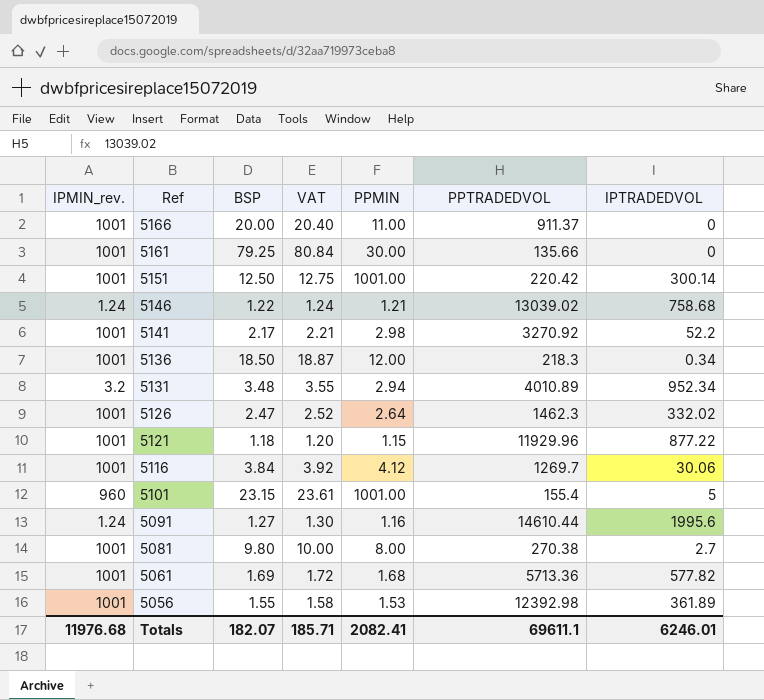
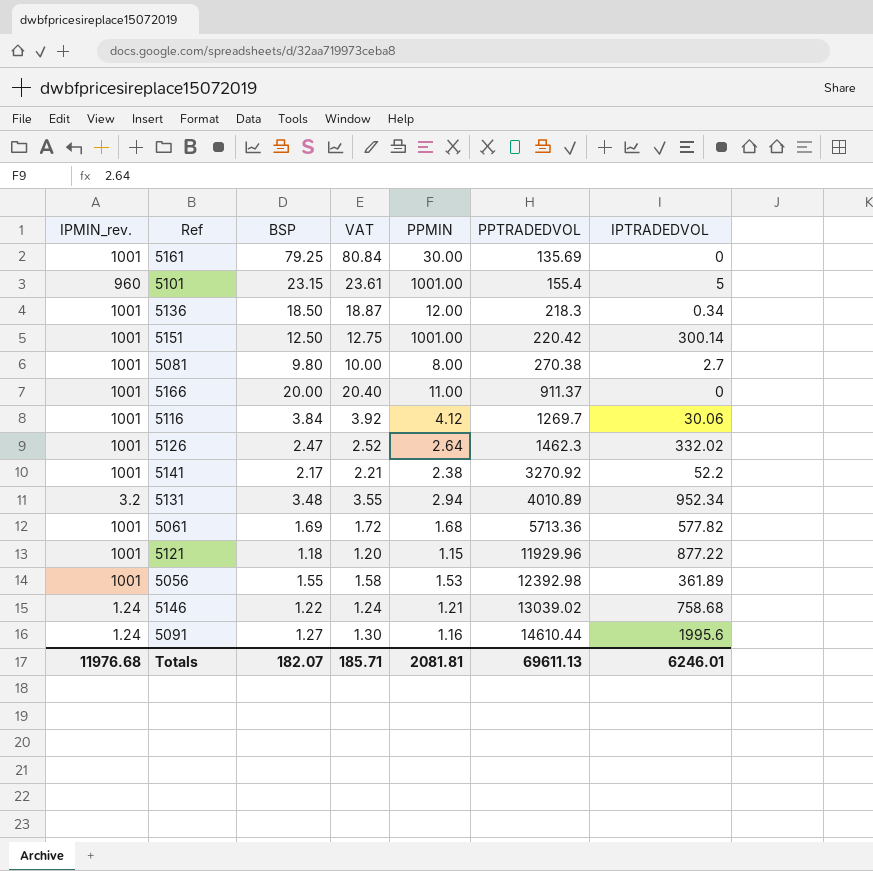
row order: Ref descending -> PPTRADEDVOL ascending
5161 | PPTRADEDVOL: 135.66 -> 135.69
5141 | PPMIN: 2.98 -> 2.38
Totals | PPMIN: 2082.41 -> 2081.81
Totals | PPTRADEDVOL: 69611.1 -> 69611.13

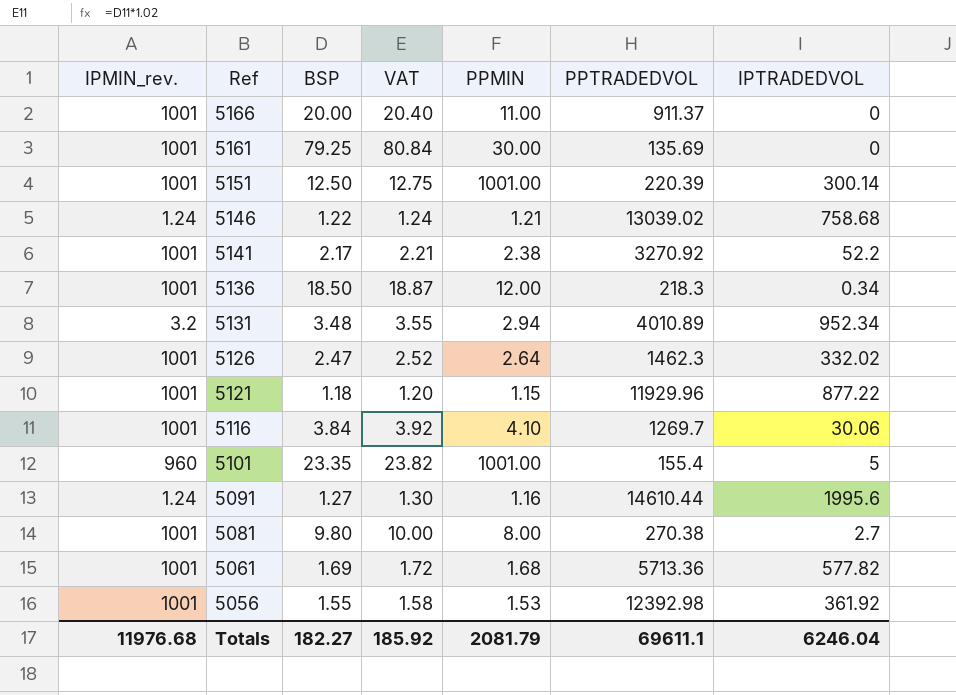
row order: PPTRADEDVOL ascending -> Ref descending
5151 | PPTRADEDVOL: 220.42 -> 220.39
5116 | PPMIN: 4.12 -> 4.10
5101 | BSP: 23.15 -> 23.35
5101 | VAT: 23.61 -> 23.82
5056 | IPTRADEDVOL: 361.89 -> 361.92
Totals | BSP: 182.07 -> 182.27
Totals | VAT: 185.71 -> 185.92
Totals | PPMIN: 2081.81 -> 2081.79
Totals | PPTRADEDVOL: 69611.13 -> 69611.1
Totals | IPTRADEDVOL: 6246.01 -> 6246.04

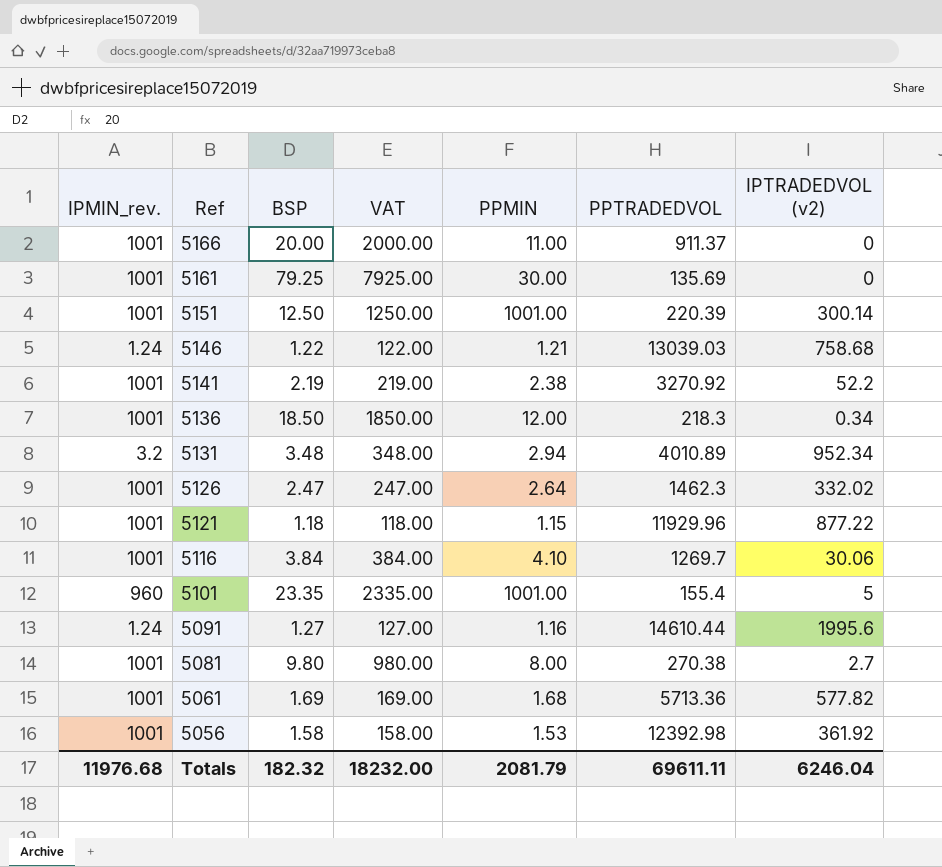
column VAT | formula: [BSP] * 1.02 -> [BSP] * 100
column name: IPTRADEDVOL -> IPTRADEDVOL (v2)
5146 | PPTRADEDVOL: 13039.02 -> 13039.03
5141 | BSP: 2.17 -> 2.19
5056 | BSP: 1.55 -> 1.58
Totals | BSP: 182.27 -> 182.32
Totals | VAT: 185.92 -> 18232.00
Totals | PPTRADEDVOL: 69611.1 -> 69611.11

